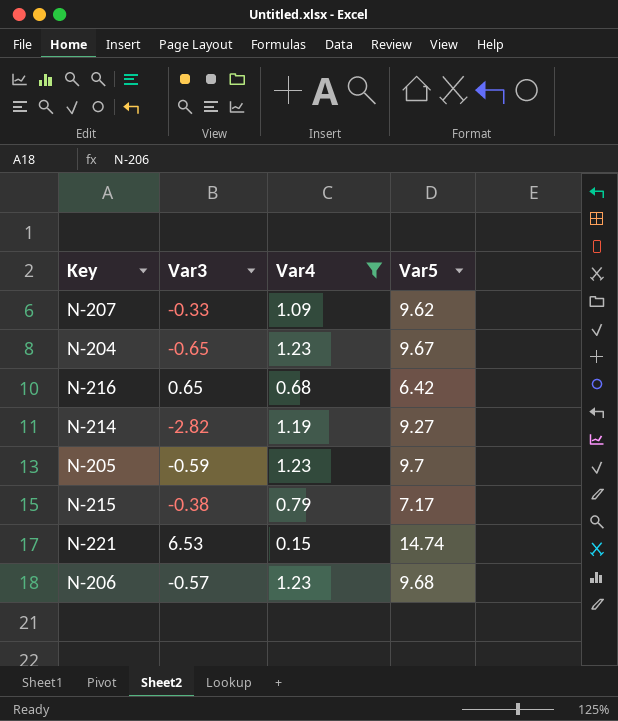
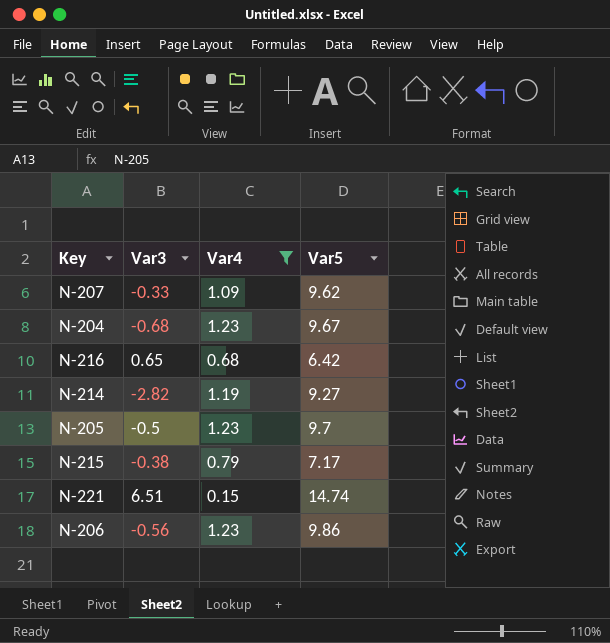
N-204 | Var3: -0.65 -> -0.68
N-205 | Var3: -0.59 -> -0.5
N-221 | Var3: 6.53 -> 6.51
N-206 | Var3: -0.57 -> -0.56
N-206 | Var5: 9.68 -> 9.86

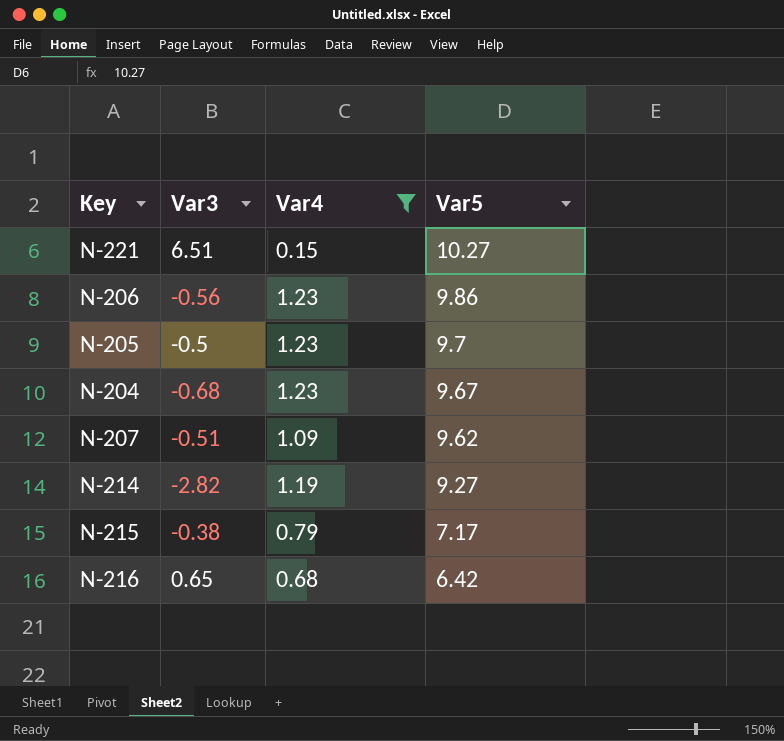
row order: none -> Var5 descending
N-221 | Var5: 14.74 -> 10.27
N-207 | Var3: -0.33 -> -0.51

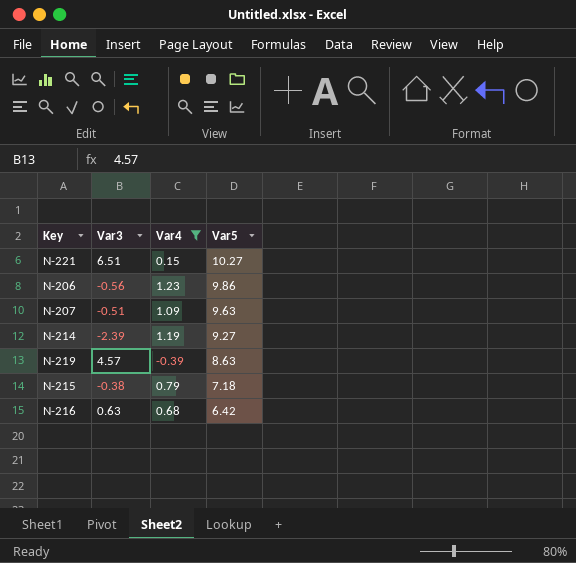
row N-205: -0.5 | 1.23 | 9.7 -> none
row N-204: -0.68 | 1.23 | 9.67 -> none
N-207 | Var5: 9.62 -> 9.63
N-214 | Var3: -2.82 -> -2.39
row N-219: none -> 4.57 | -0.39 | 8.63
N-215 | Var5: 7.17 -> 7.18
N-216 | Var3: 0.65 -> 0.63

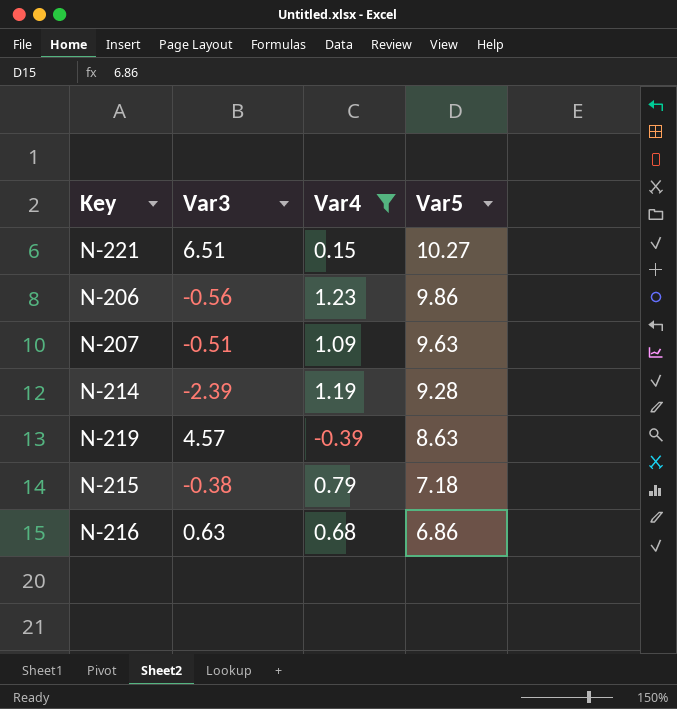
N-214 | Var5: 9.27 -> 9.28
N-216 | Var5: 6.42 -> 6.86

